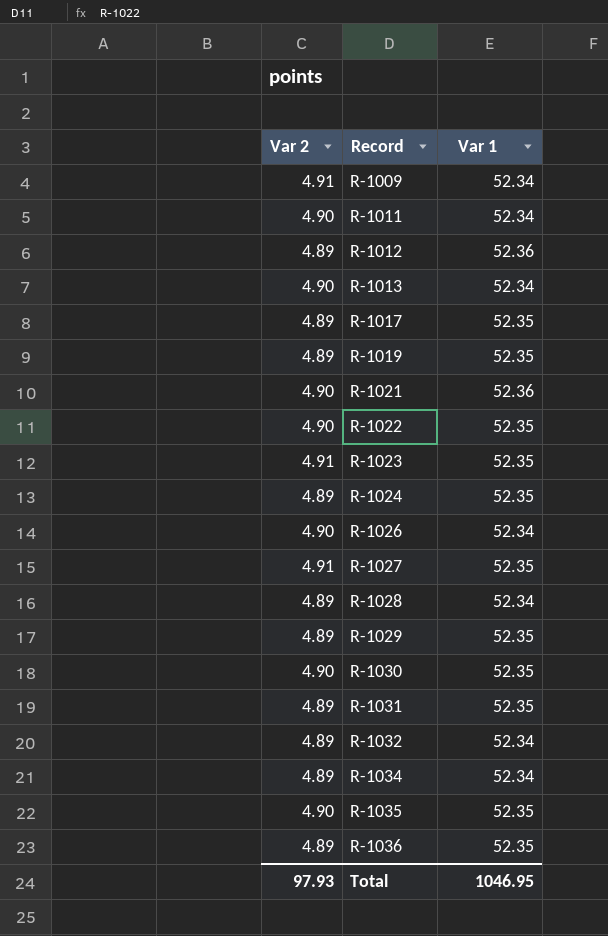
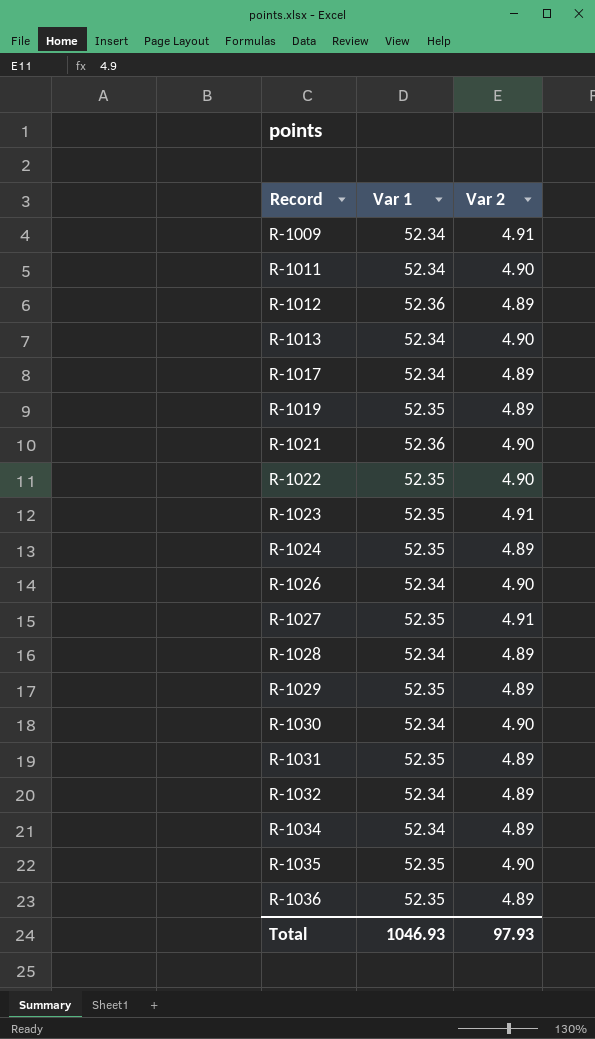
column Var 2 | position: 1 -> 3
R-1017 | Var 1: 52.35 -> 52.34
R-1030 | Var 1: 52.35 -> 52.34
Total | Var 1: 1046.95 -> 1046.93

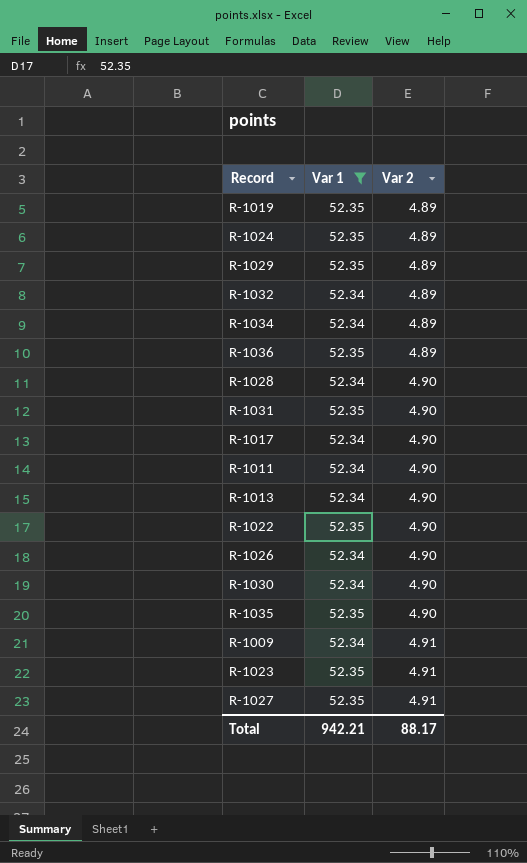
filter: none -> Var 1 != 52.36
row order: Record ascending -> Var 2 ascending
R-1028 | Var 2: 4.89 -> 4.90
R-1031 | Var 2: 4.89 -> 4.90
R-1017 | Var 2: 4.89 -> 4.90
Total | Var 1: 1046.93 -> 942.21
Total | Var 2: 97.93 -> 88.17

